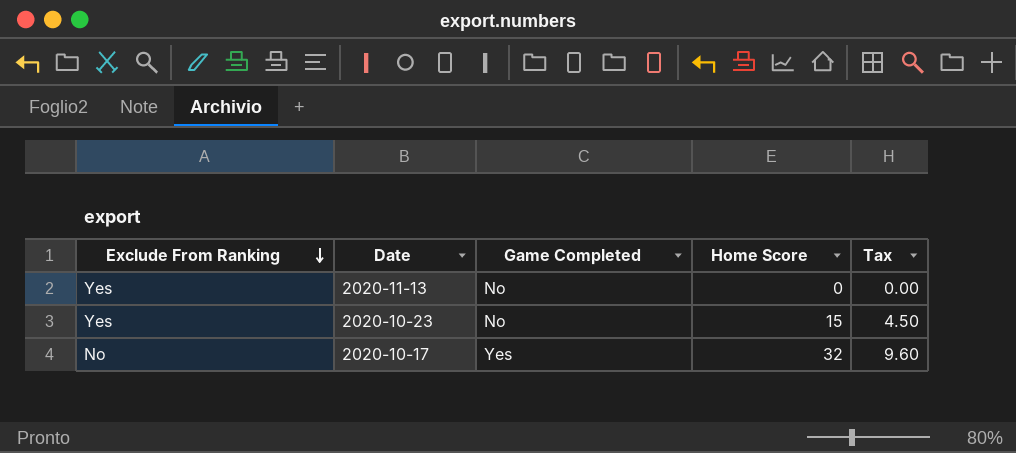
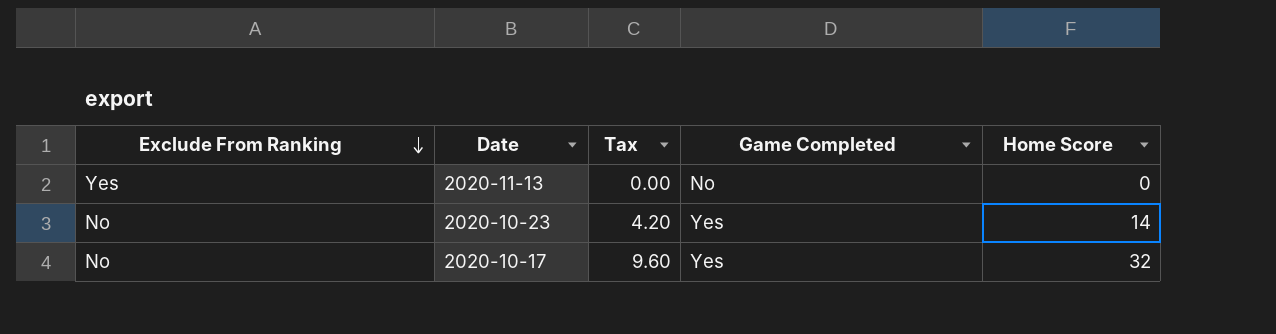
column Tax | position: 5 -> 3
2020-10-23 | Exclude From Ranking: Yes -> No
2020-10-23 | Tax: 4.50 -> 4.20
2020-10-23 | Game Completed: No -> Yes
2020-10-23 | Home Score: 15 -> 14

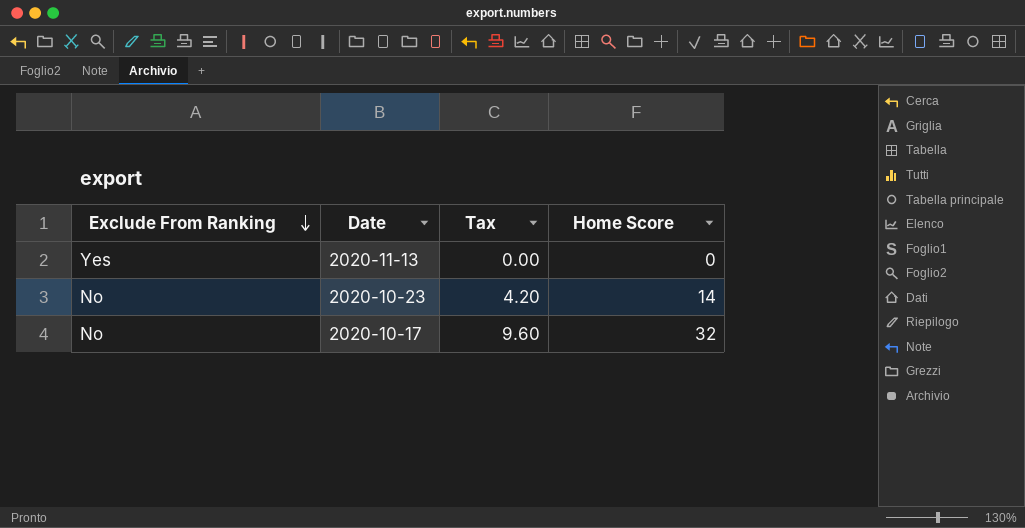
column Game Completed | position: 4 -> none

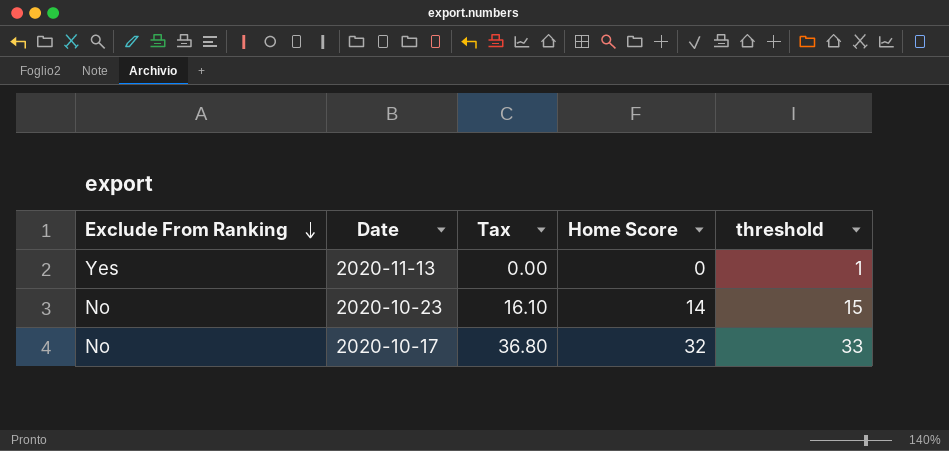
column Tax | formula: [Home Score] * 0.3 -> [Home Score] * 1.15
column threshold | formula: none -> [Home Score] + 1

